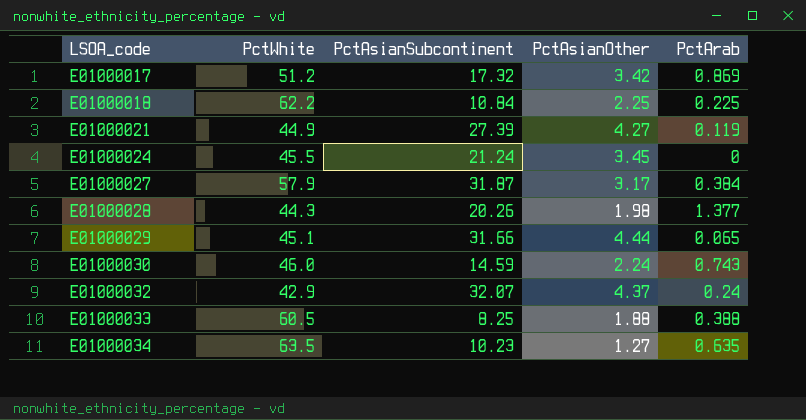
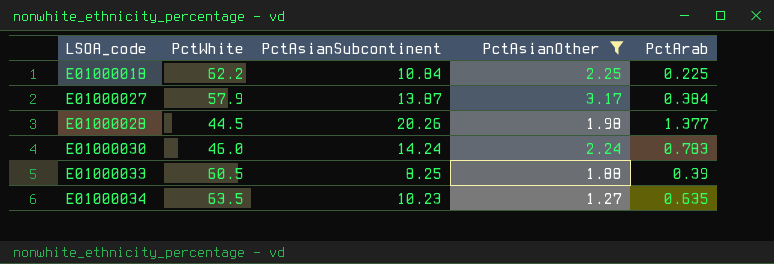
filter: none -> PctAsianOther <= 3.17
E01000027 | PctAsianSubcontinent: 31.87 -> 13.87
E01000028 | PctWhite: 44.3 -> 44.5
E01000030 | PctAsianSubcontinent: 14.59 -> 14.24
E01000030 | PctArab: 0.743 -> 0.783
E01000033 | PctArab: 0.388 -> 0.39

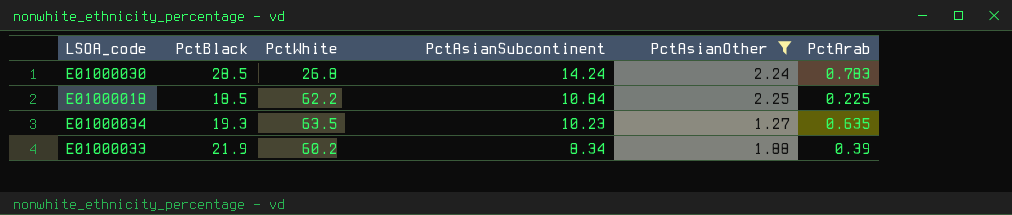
row order: LSOA_code ascending -> PctAsianSubcontinent descending
column PctBlack | position: none -> 2
row E01000027: 57.9 | 13.87 | 3.17 | 0.384 -> none
row E01000028: 44.5 | 20.26 | 1.98 | 1.377 -> none
E01000030 | PctWhite: 46.0 -> 26.8
E01000033 | PctWhite: 60.5 -> 60.2
E01000033 | PctAsianSubcontinent: 8.25 -> 8.34

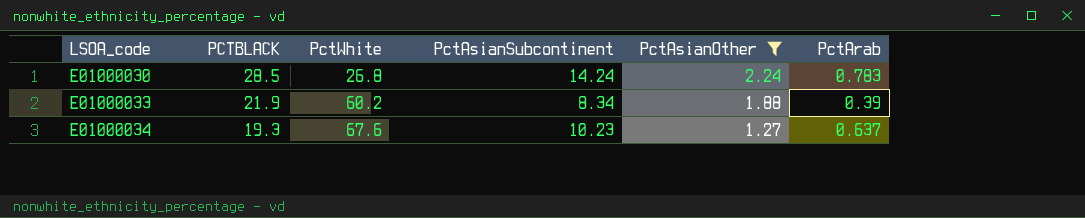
row order: PctAsianSubcontinent descending -> LSOA_code ascending
column name: PctBlack -> PCTBLACK
row E01000018: 18.5 | 62.2 | 10.84 | 2.25 | 0.225 -> none
E01000034 | PctWhite: 63.5 -> 67.6
E01000034 | PctArab: 0.635 -> 0.637

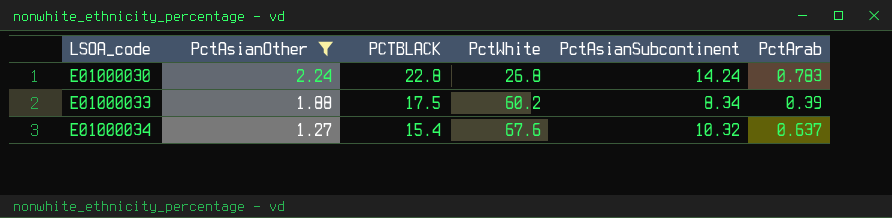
column PctAsianOther | position: 5 -> 2
E01000030 | PCTBLACK: 28.5 -> 22.8
E01000033 | PCTBLACK: 21.9 -> 17.5
E01000034 | PCTBLACK: 19.3 -> 15.4
E01000034 | PctAsianSubcontinent: 10.23 -> 10.32

